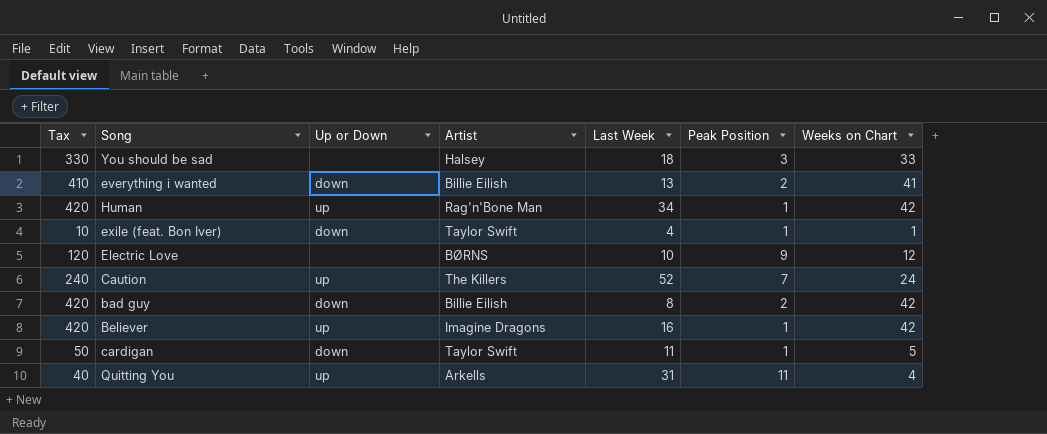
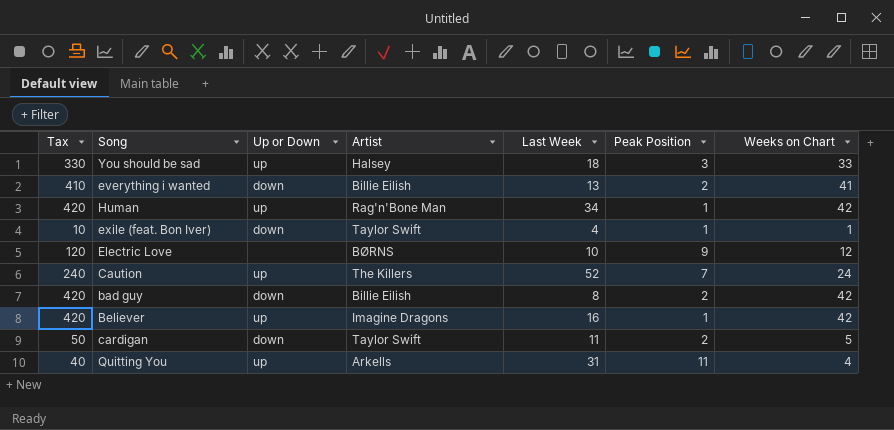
You should be sad | Up or Down: none -> up
cardigan | Peak Position: 1 -> 2

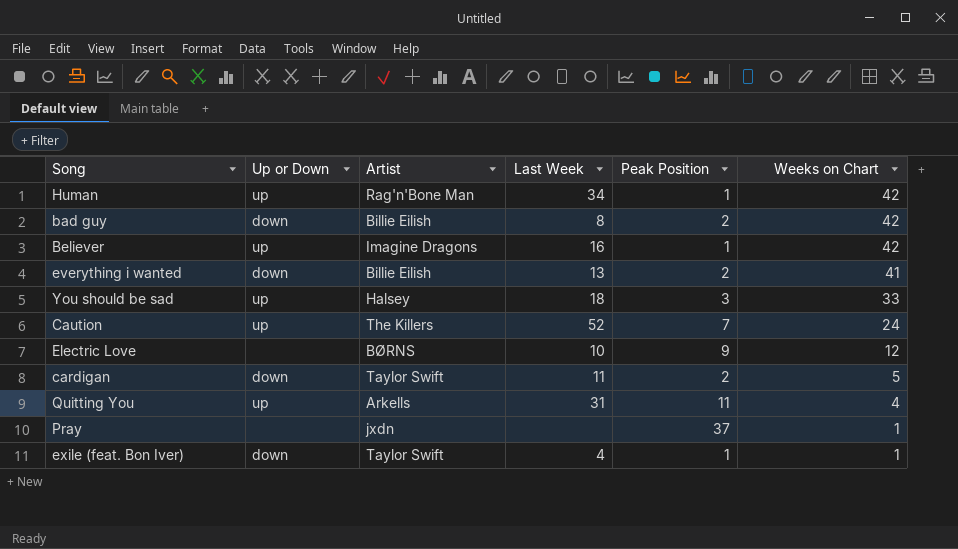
row order: none -> Weeks on Chart descending
column Tax | formula: [Weeks on Chart] * 10 -> none
row Pray: none -> none | jxdn | none | 37 | 1

